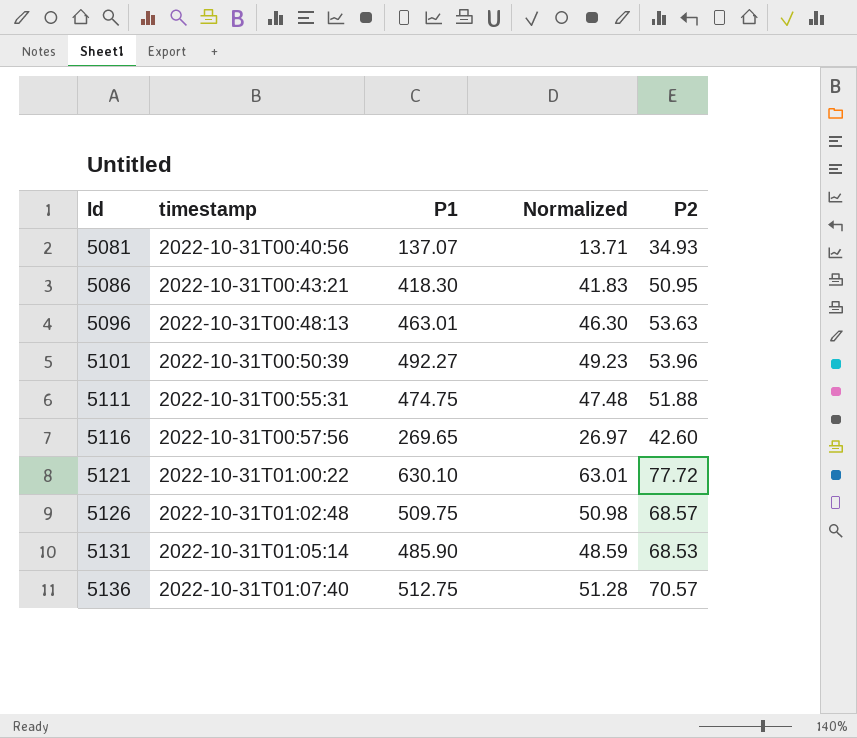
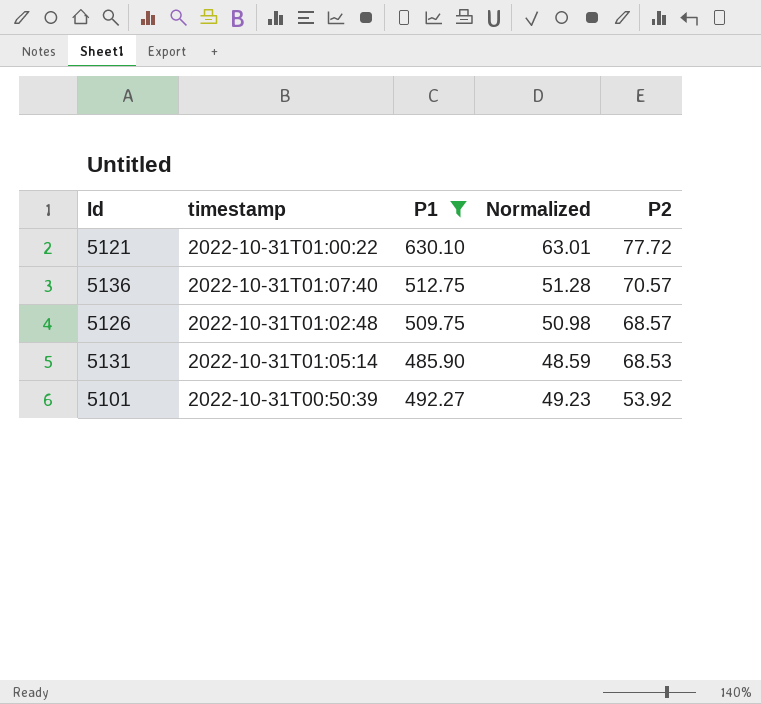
filter: none -> P1 >= 485.90
row order: Id ascending -> P2 descending
5101 | P2: 53.96 -> 53.92

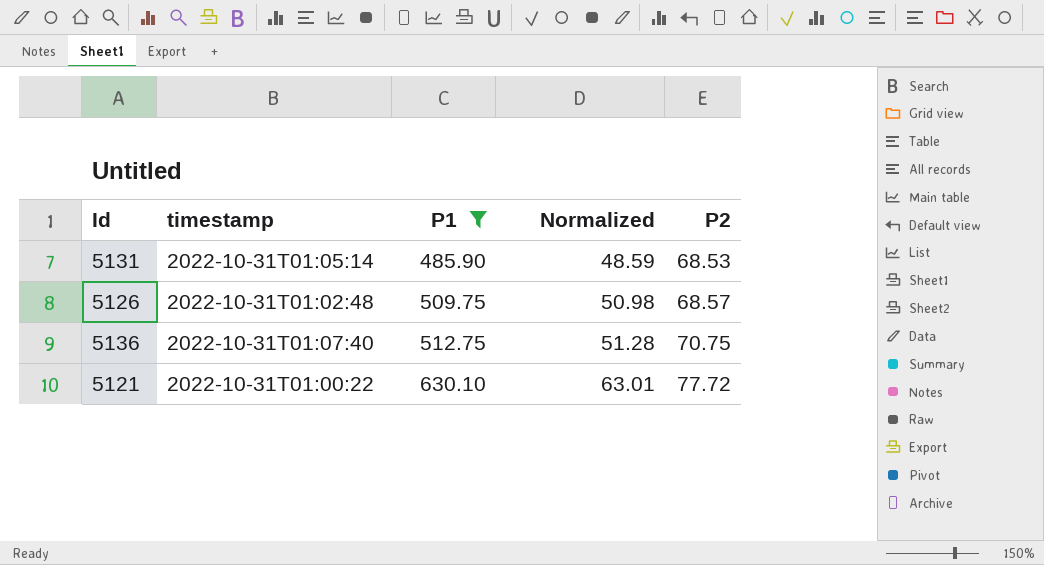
row order: P2 descending -> P1 ascending
row 5101: 2022-10-31T00:50:39 | 492.27 | 49.23 | 53.92 -> none
5136 | P2: 70.57 -> 70.75

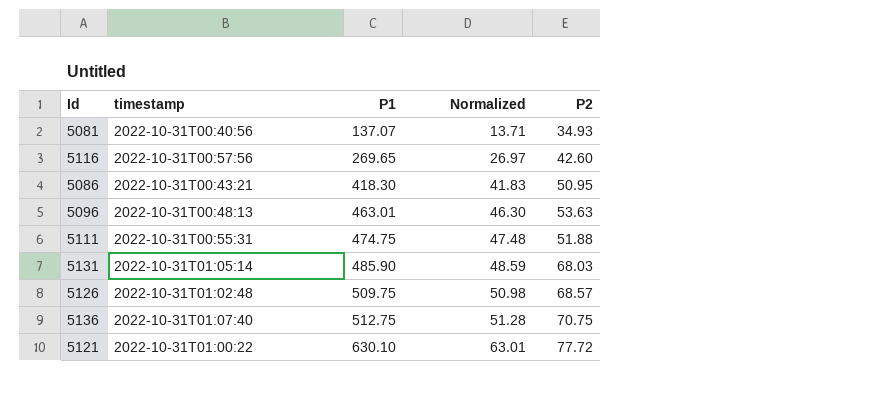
filter: P1 >= 485.90 -> none
5131 | P2: 68.53 -> 68.03

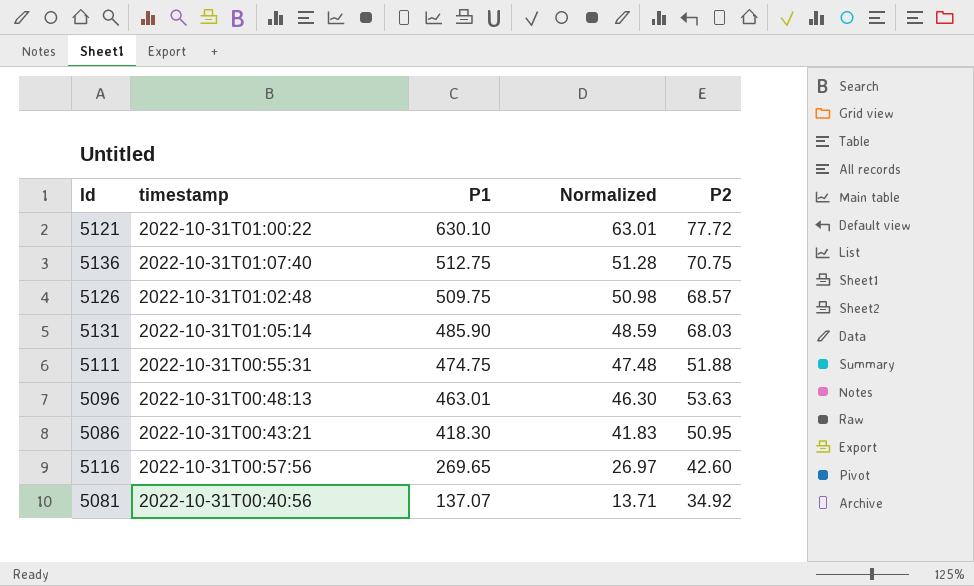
row order: P1 ascending -> P1 descending
5081 | P2: 34.93 -> 34.92

